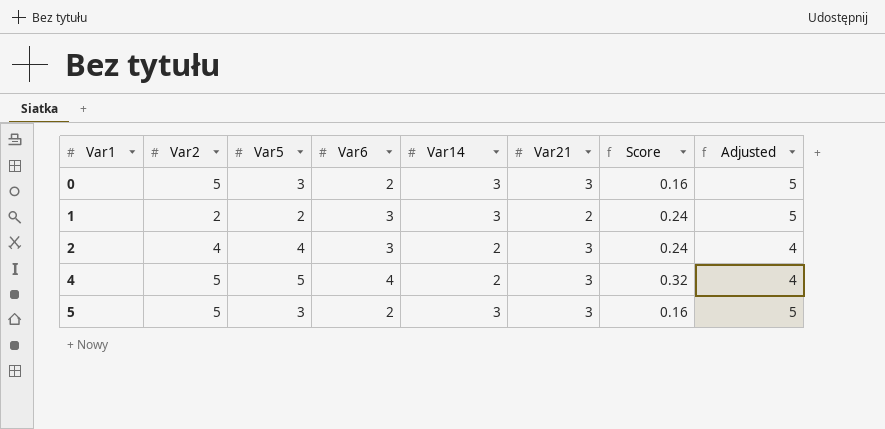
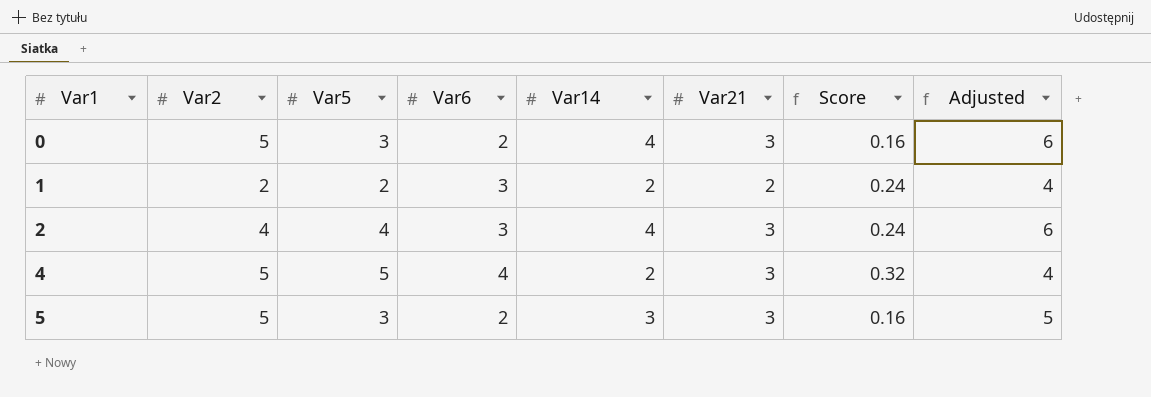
0 | Var14: 3 -> 4
0 | Adjusted: 5 -> 6
1 | Var14: 3 -> 2
1 | Adjusted: 5 -> 4
2 | Var14: 2 -> 4
2 | Adjusted: 4 -> 6

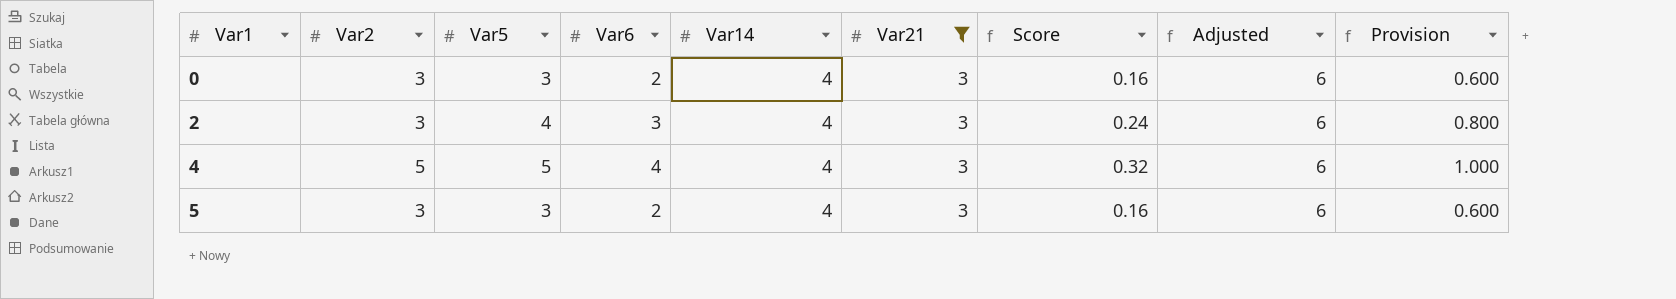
filter: none -> Var21 = 3
column Provision | formula: none -> [Var5] * 0.2
0 | Var2: 5 -> 3
2 | Var2: 4 -> 3
4 | Var14: 2 -> 4
4 | Adjusted: 4 -> 6
5 | Var2: 5 -> 3
5 | Var14: 3 -> 4
5 | Adjusted: 5 -> 6

